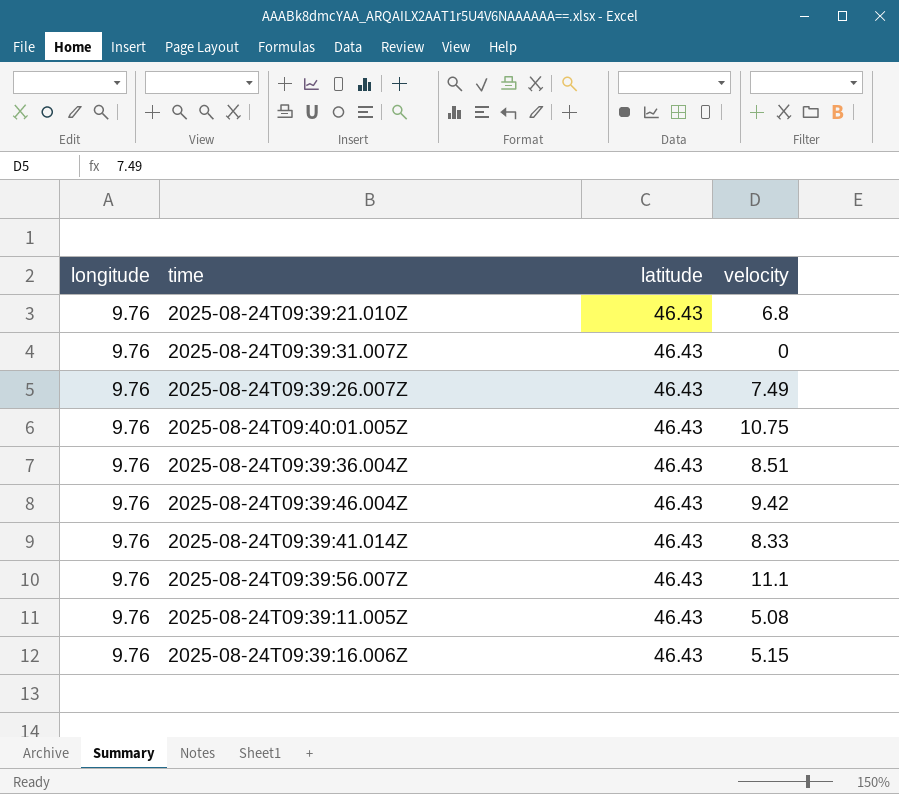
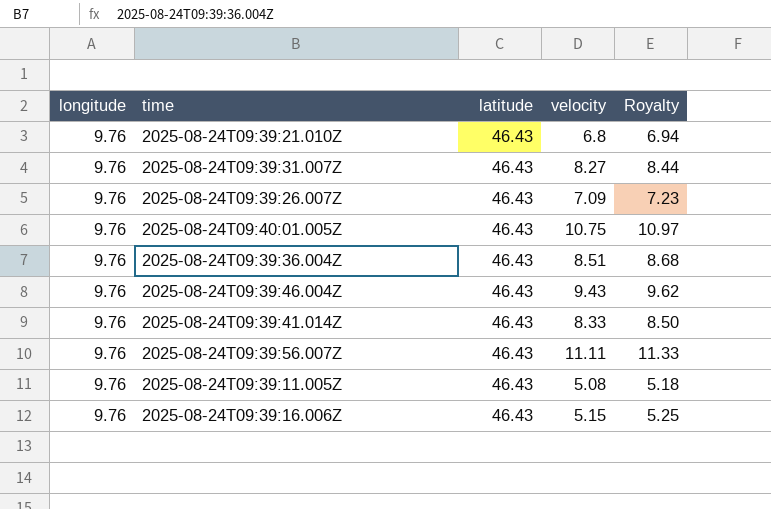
column Royalty | formula: none -> [velocity] * 1.02
2025-08-24T09:39:31.007Z | velocity: 0 -> 8.27
2025-08-24T09:39:26.007Z | velocity: 7.49 -> 7.09
2025-08-24T09:39:46.004Z | velocity: 9.42 -> 9.43
2025-08-24T09:39:56.007Z | velocity: 11.1 -> 11.11

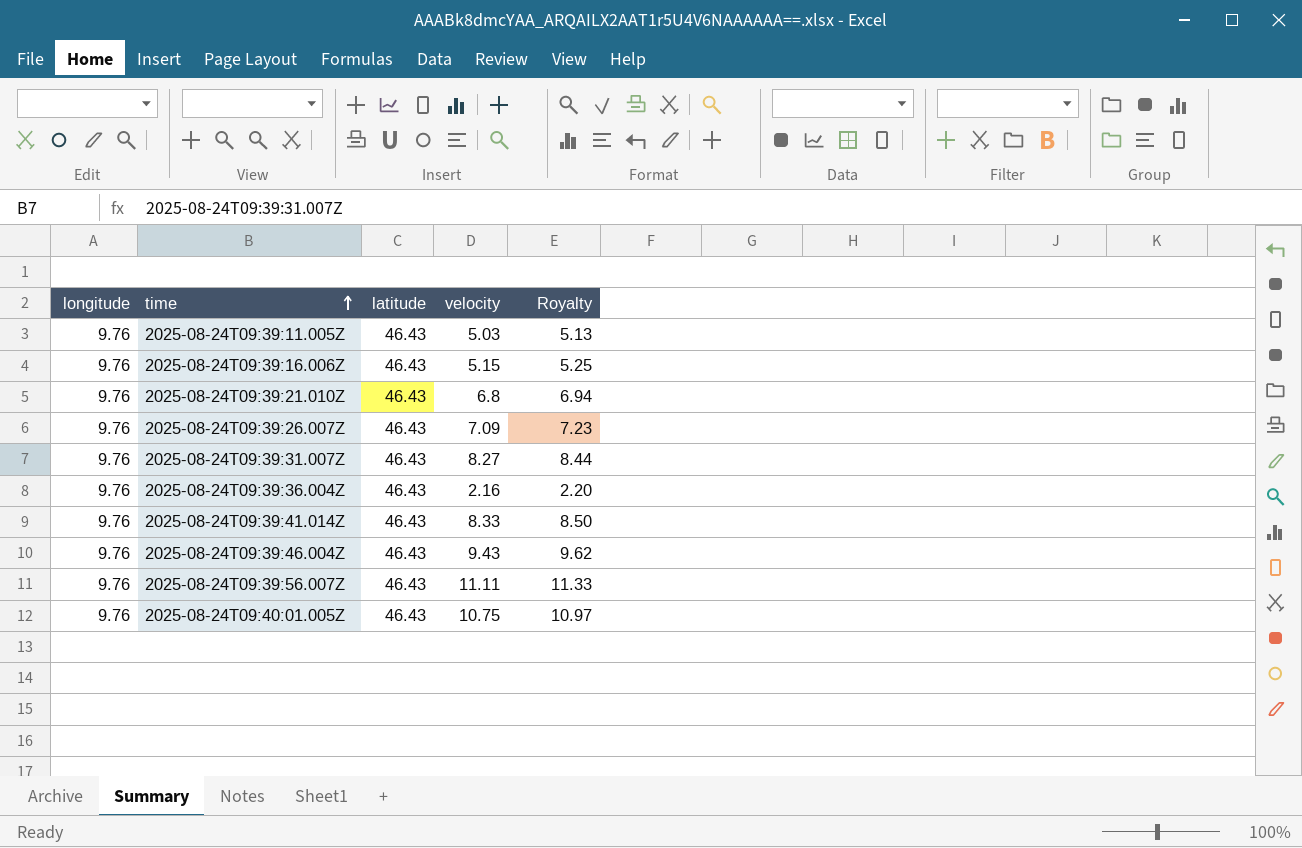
row order: none -> time ascending
2025-08-24T09:39:11.005Z | velocity: 5.08 -> 5.03
2025-08-24T09:39:11.005Z | Royalty: 5.18 -> 5.13
2025-08-24T09:39:36.004Z | velocity: 8.51 -> 2.16
2025-08-24T09:39:36.004Z | Royalty: 8.68 -> 2.20

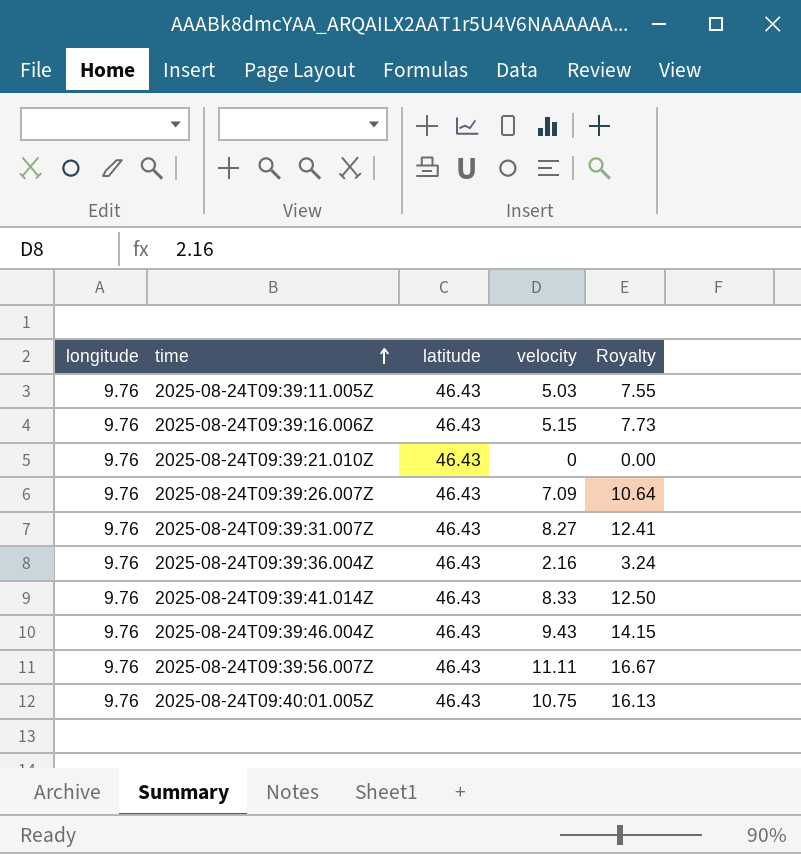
column Royalty | formula: [velocity] * 1.02 -> [velocity] * 1.5
2025-08-24T09:39:21.010Z | velocity: 6.8 -> 0

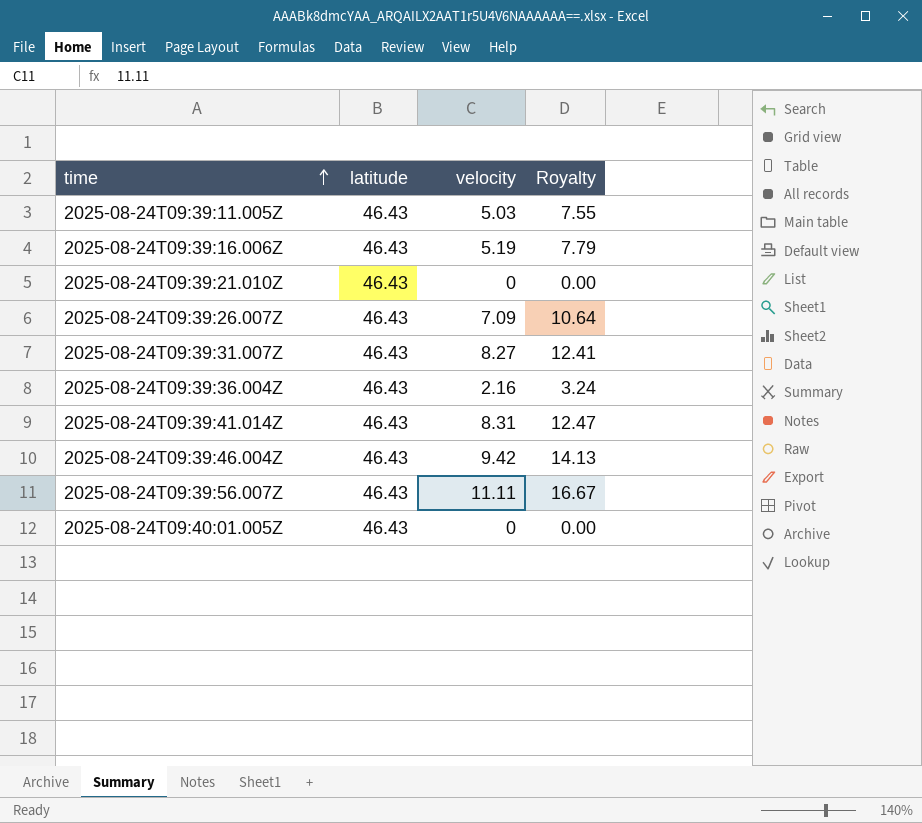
column longitude | position: 1 -> none
2025-08-24T09:39:16.006Z | velocity: 5.15 -> 5.19
2025-08-24T09:39:16.006Z | Royalty: 7.73 -> 7.79
2025-08-24T09:39:41.014Z | velocity: 8.33 -> 8.31
2025-08-24T09:39:41.014Z | Royalty: 12.50 -> 12.47
2025-08-24T09:39:46.004Z | velocity: 9.43 -> 9.42
2025-08-24T09:39:46.004Z | Royalty: 14.15 -> 14.13
2025-08-24T09:40:01.005Z | velocity: 10.75 -> 0
2025-08-24T09:40:01.005Z | Royalty: 16.13 -> 0.00

